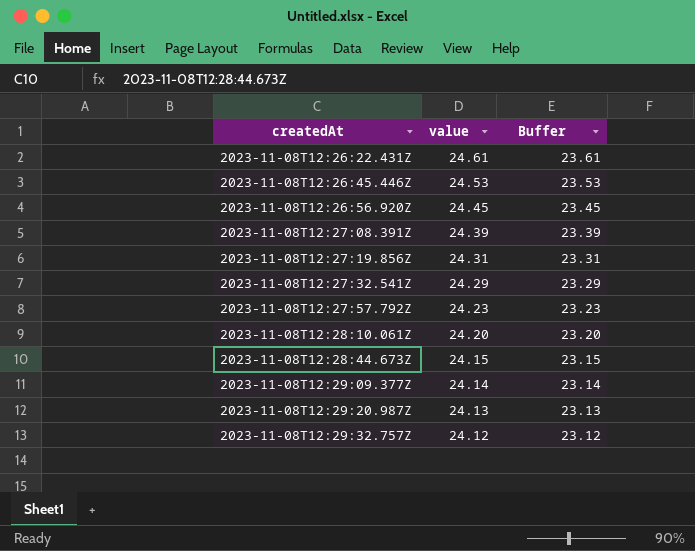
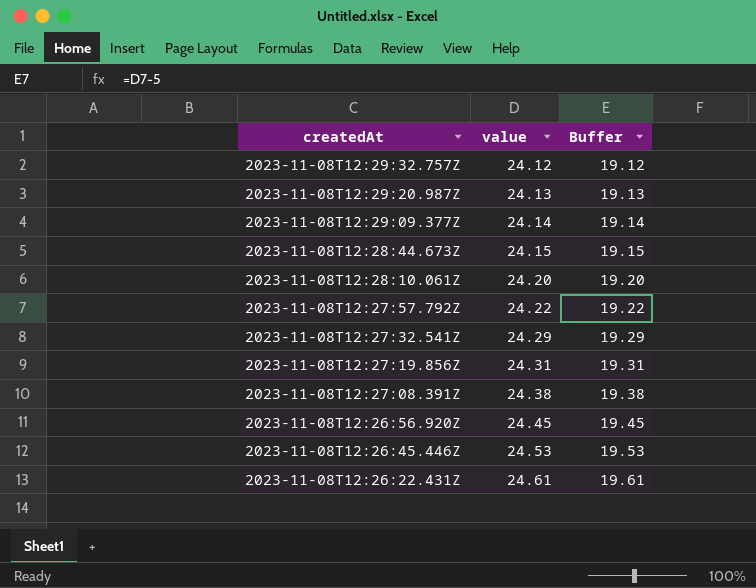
row order: createdAt ascending -> createdAt descending
column Buffer | formula: [value] - 1 -> [value] - 5
2023-11-08T12:27:57.792Z | value: 24.23 -> 24.22
2023-11-08T12:27:08.391Z | value: 24.39 -> 24.38

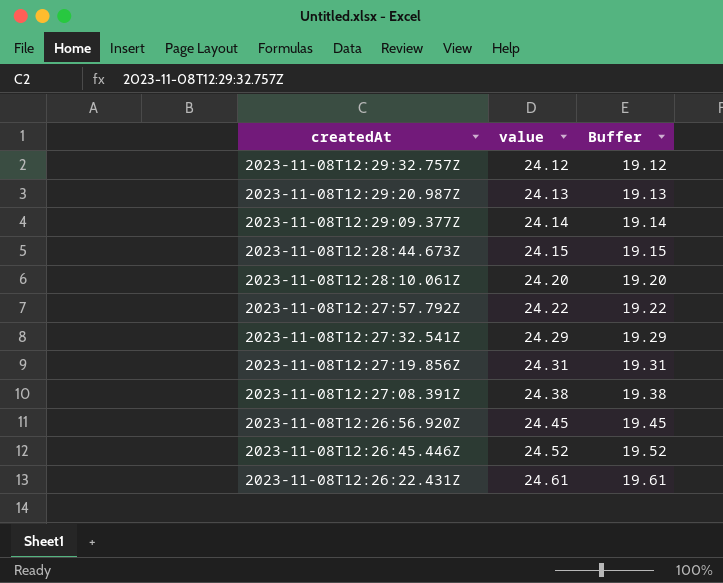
2023-11-08T12:26:45.446Z | value: 24.53 -> 24.52
2023-11-08T12:26:45.446Z | Buffer: 19.53 -> 19.52

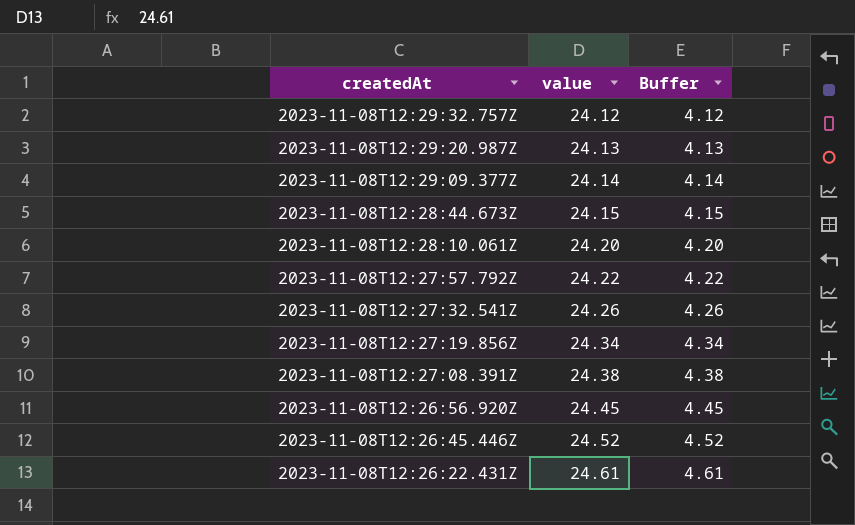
column Buffer | formula: [value] - 5 -> [value] - 20
2023-11-08T12:27:32.541Z | value: 24.29 -> 24.26
2023-11-08T12:27:19.856Z | value: 24.31 -> 24.34

